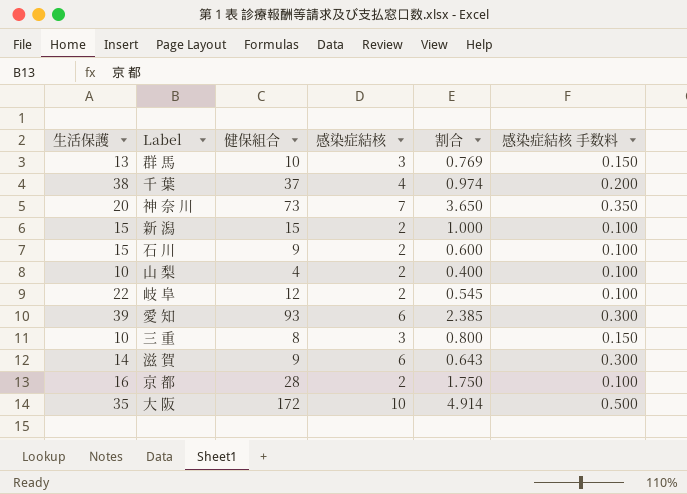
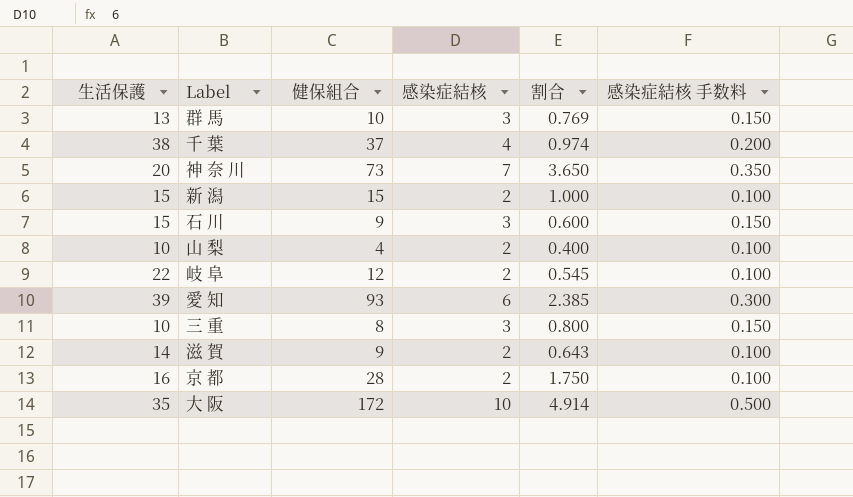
石 川 | 感染症結核: 2 -> 3
石 川 | 感染症結核 手数料: 0.100 -> 0.150
滋 賀 | 感染症結核: 6 -> 2
滋 賀 | 感染症結核 手数料: 0.300 -> 0.100

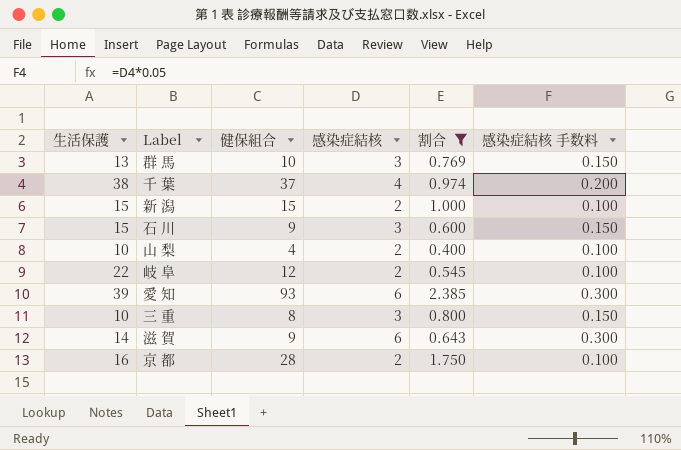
filter: none -> 割合 <= 2.385
滋 賀 | 感染症結核: 2 -> 6
滋 賀 | 感染症結核 手数料: 0.100 -> 0.300

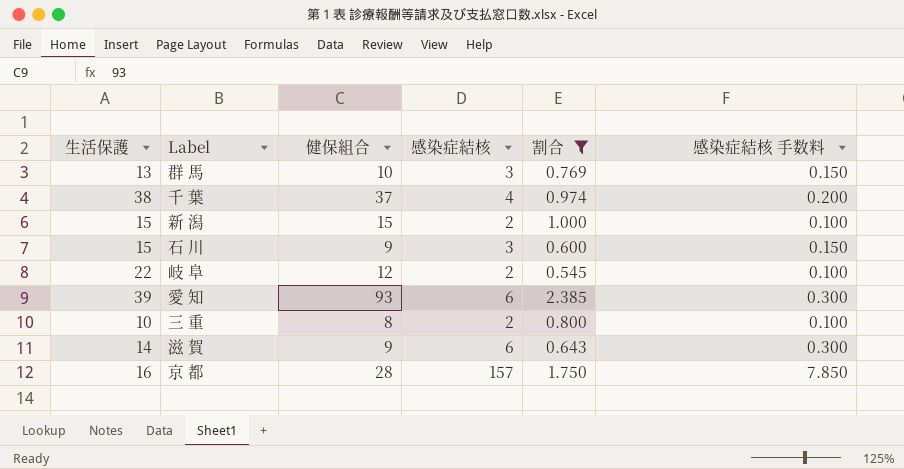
row 山 梨: 10 | 4 | 2 | 0.400 | 0.100 -> none
三 重 | 感染症結核: 3 -> 2
三 重 | 感染症結核 手数料: 0.150 -> 0.100
京 都 | 感染症結核: 2 -> 157
京 都 | 感染症結核 手数料: 0.100 -> 7.850

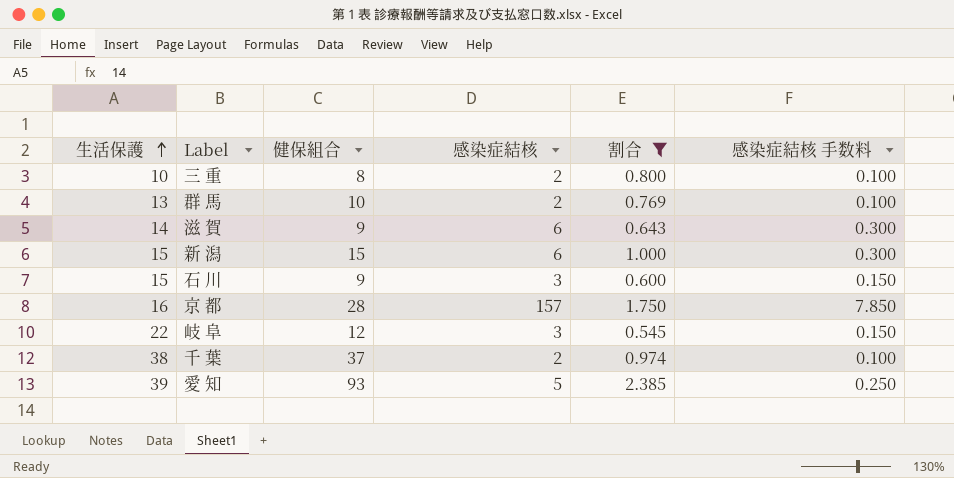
row order: none -> 生活保護 ascending
群 馬 | 感染症結核: 3 -> 2
群 馬 | 感染症結核 手数料: 0.150 -> 0.100
新 潟 | 感染症結核: 2 -> 6
新 潟 | 感染症結核 手数料: 0.100 -> 0.300
岐 阜 | 感染症結核: 2 -> 3
岐 阜 | 感染症結核 手数料: 0.100 -> 0.150
千 葉 | 感染症結核: 4 -> 2
千 葉 | 感染症結核 手数料: 0.200 -> 0.100
愛 知 | 感染症結核: 6 -> 5
愛 知 | 感染症結核 手数料: 0.300 -> 0.250

